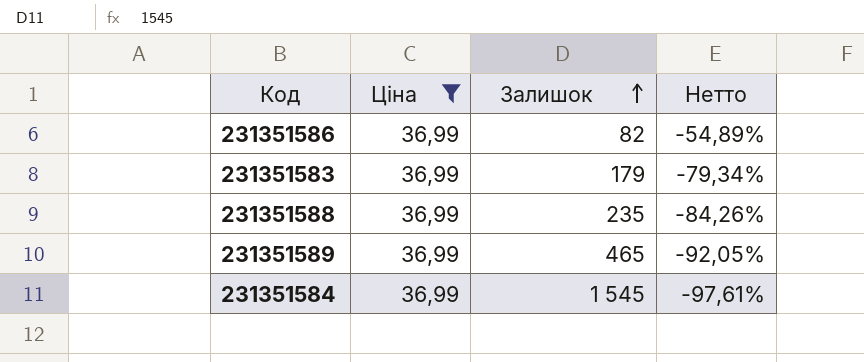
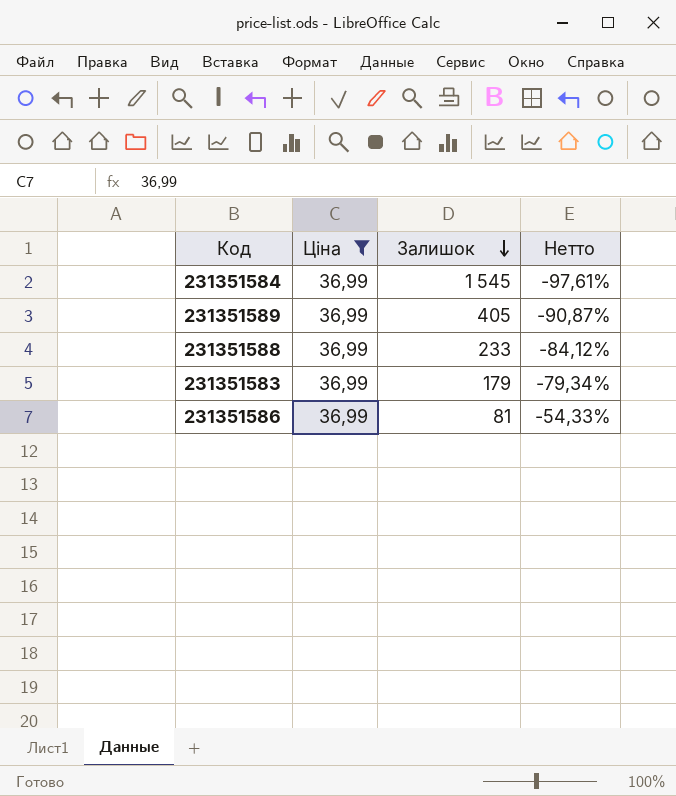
row order: Залишок ascending -> Залишок descending
231351589 | Залишок: 465 -> 405
231351589 | Нетто: -92,05% -> -90,87%
231351588 | Залишок: 235 -> 233
231351588 | Нетто: -84,26% -> -84,12%
231351586 | Залишок: 82 -> 81
231351586 | Нетто: -54,89% -> -54,33%

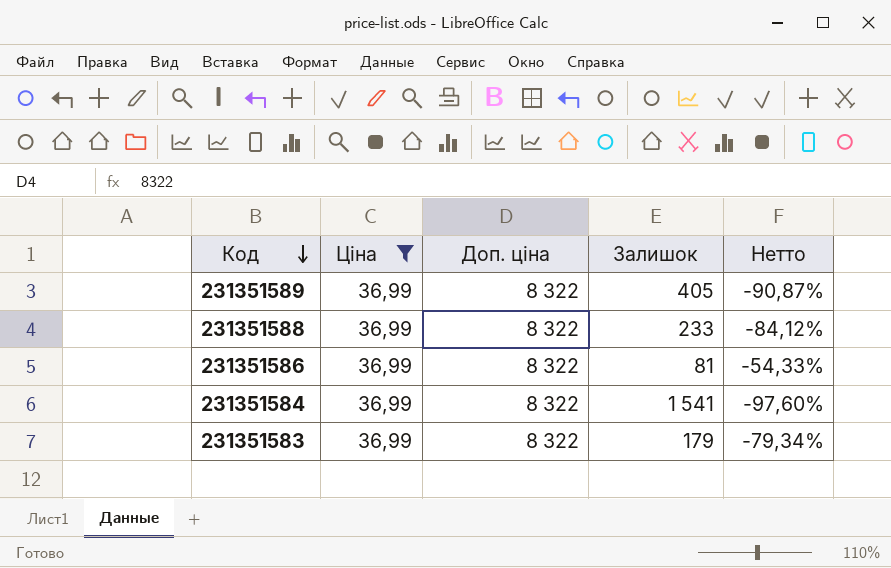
row order: Залишок descending -> Код descending
column Доп. ціна | position: none -> 3
231351584 | Залишок: 1 545 -> 1 541
231351584 | Нетто: -97,61% -> -97,60%

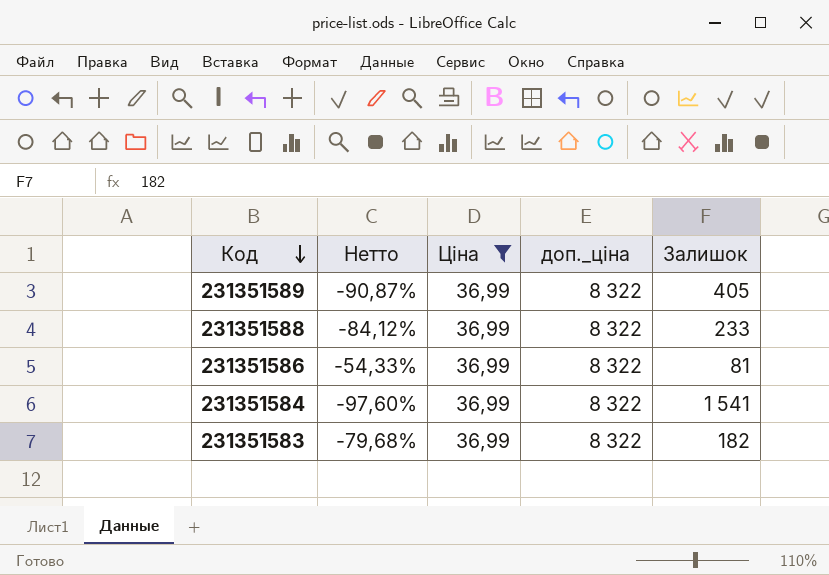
column Нетто | position: 5 -> 2
column name: Доп. ціна -> доп._ціна
231351583 | Нетто: -79,34% -> -79,68%
231351583 | Залишок: 179 -> 182

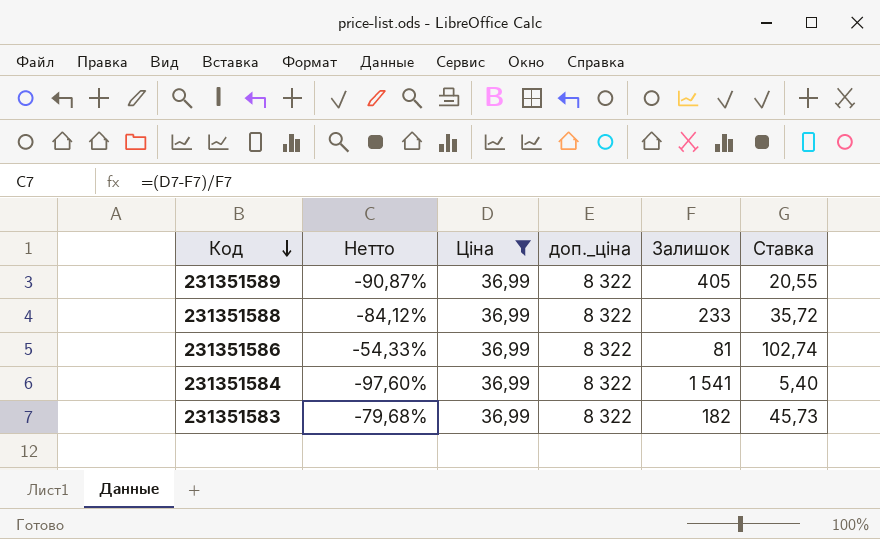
column Ставка | formula: none -> [доп._ціна] / [Залишок]

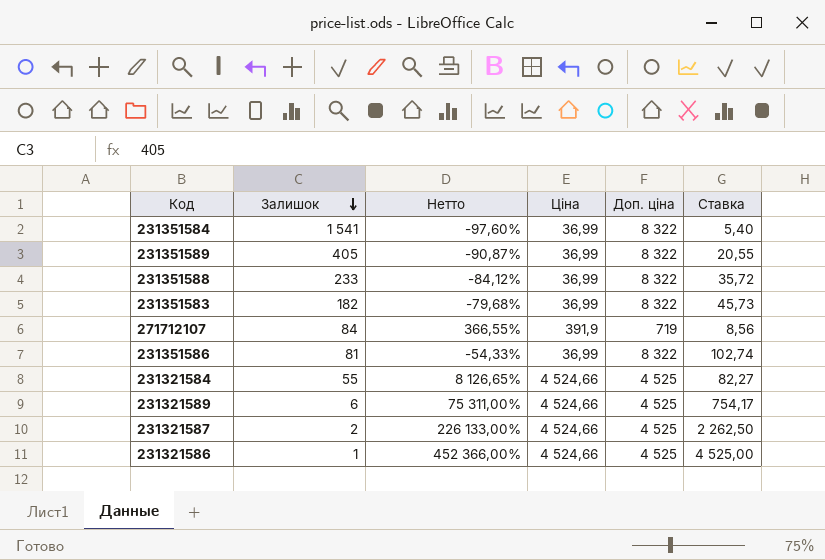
filter: Ціна = 36,99 -> none
row order: Код descending -> Залишок descending
column Залишок | position: 5 -> 2
column name: доп._ціна -> Доп. ціна

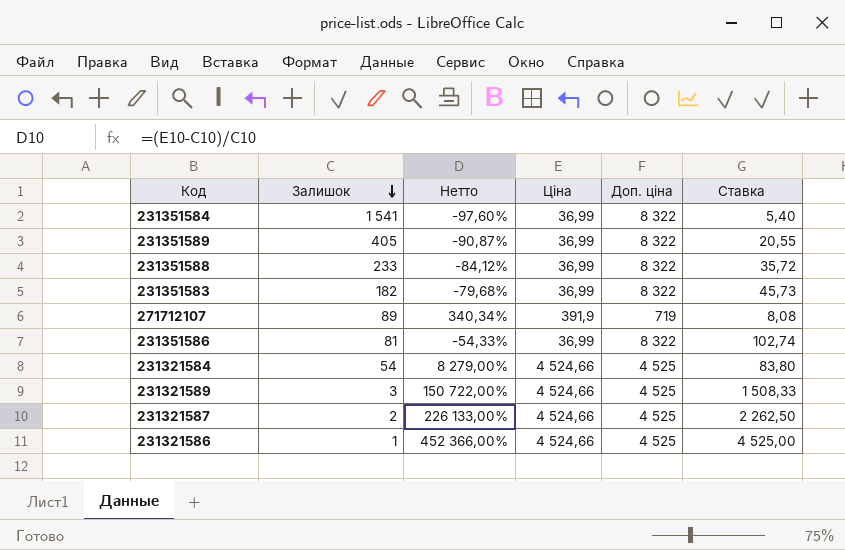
271712107 | Залишок: 84 -> 89
271712107 | Нетто: 366,55% -> 340,34%
271712107 | Ставка: 8,56 -> 8,08
231321584 | Залишок: 55 -> 54
231321584 | Нетто: 8 126,65% -> 8 279,00%
231321584 | Ставка: 82,27 -> 83,80
231321589 | Залишок: 6 -> 3
231321589 | Нетто: 75 311,00% -> 150 722,00%
231321589 | Ставка: 754,17 -> 1 508,33

